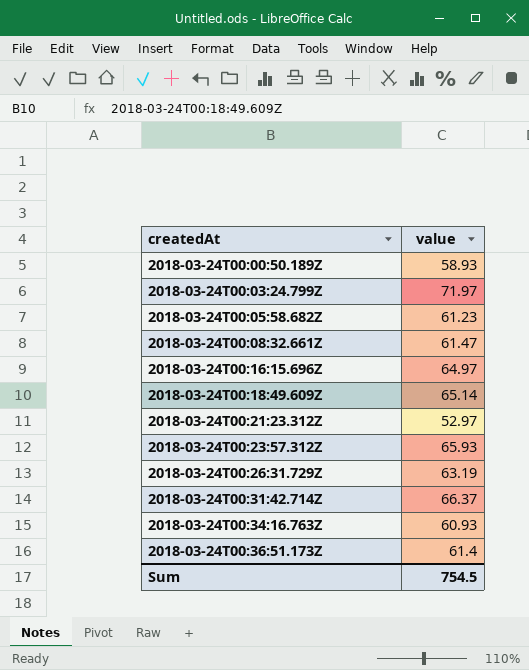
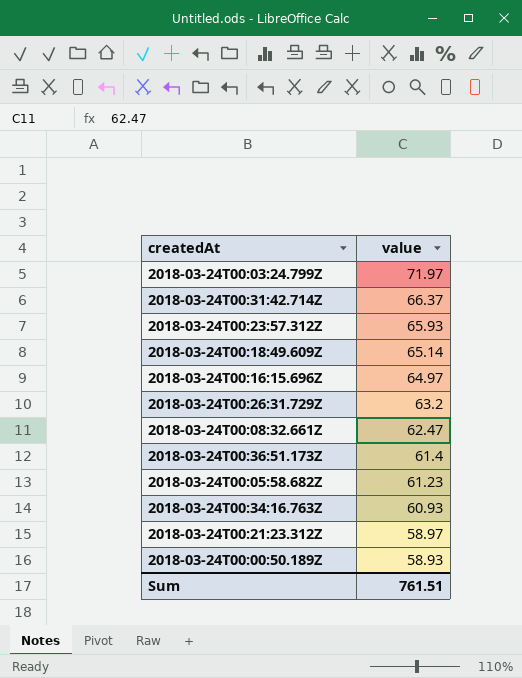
row order: createdAt ascending -> value descending
2018-03-24T00:26:31.729Z | value: 63.19 -> 63.2
2018-03-24T00:08:32.661Z | value: 61.47 -> 62.47
2018-03-24T00:21:23.312Z | value: 52.97 -> 58.97
Sum | value: 754.5 -> 761.51

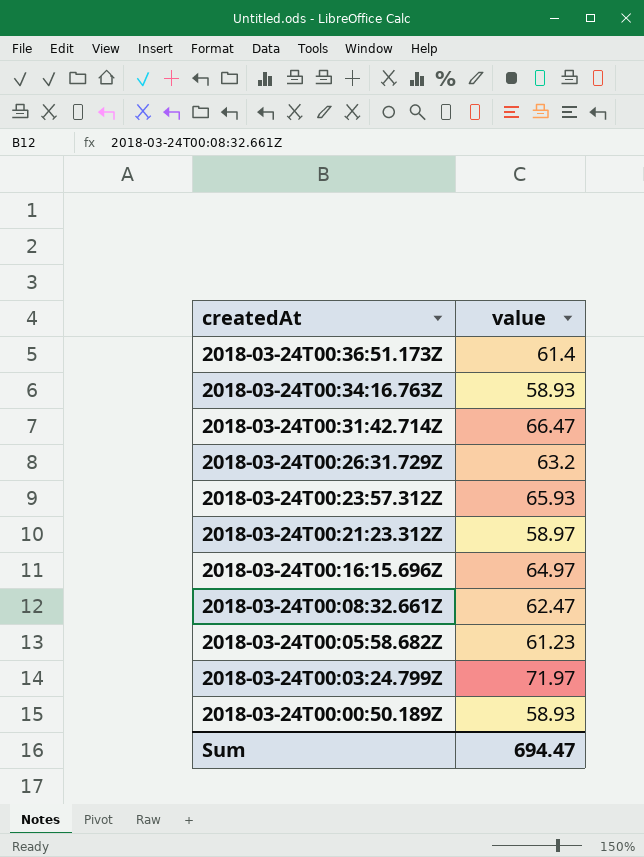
row order: value descending -> createdAt descending
row 2018-03-24T00:18:49.609Z: 65.14 -> none
2018-03-24T00:34:16.763Z | value: 60.93 -> 58.93
2018-03-24T00:31:42.714Z | value: 66.37 -> 66.47
Sum | value: 761.51 -> 694.47

